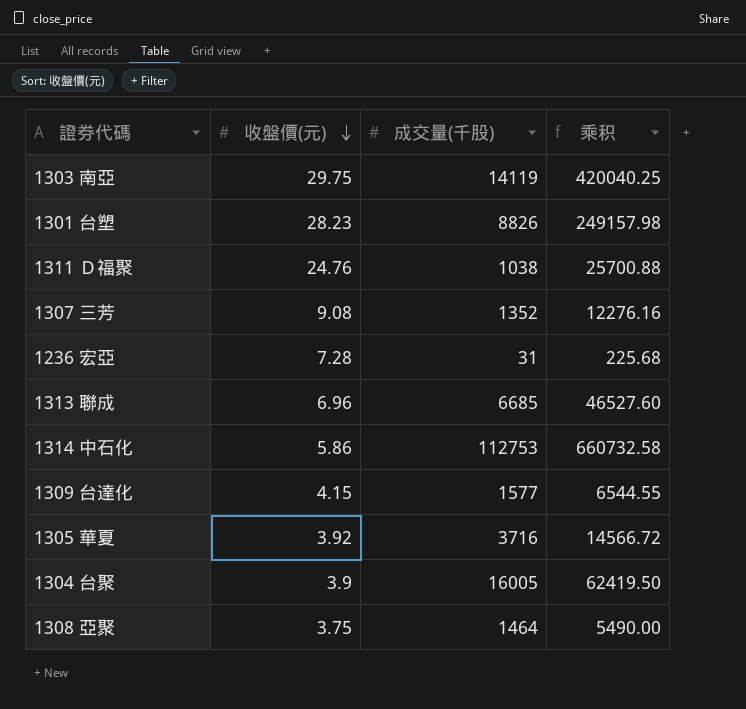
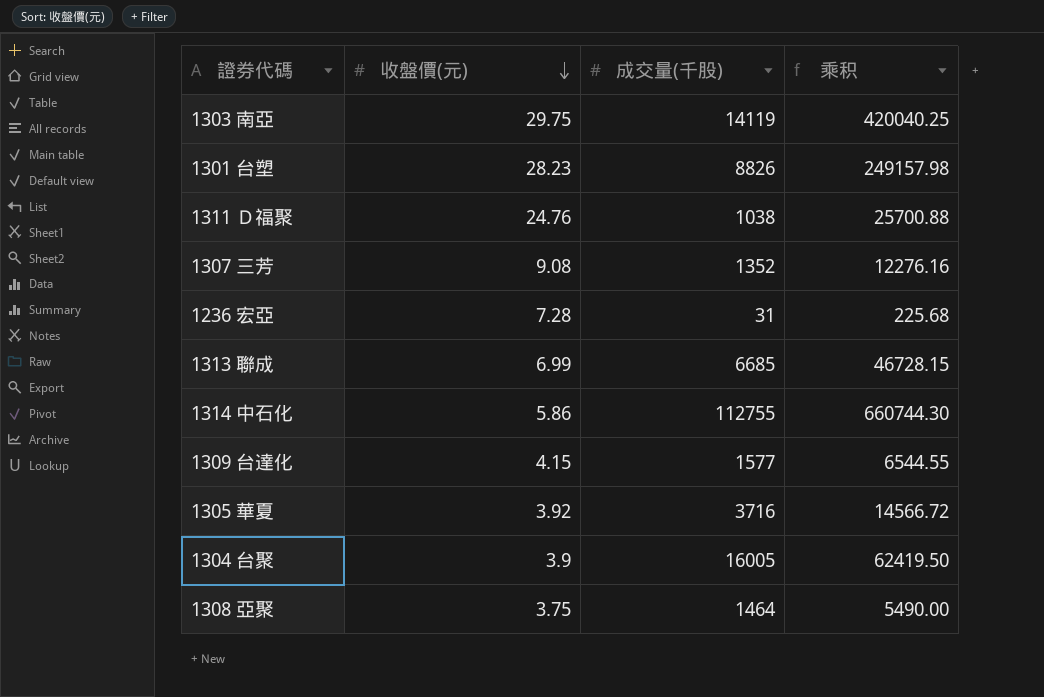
1313 聯成 | 收盤價(元): 6.96 -> 6.99
1313 聯成 | 乘积: 46527.60 -> 46728.15
1314 中石化 | 成交量(千股): 112753 -> 112755
1314 中石化 | 乘积: 660732.58 -> 660744.30

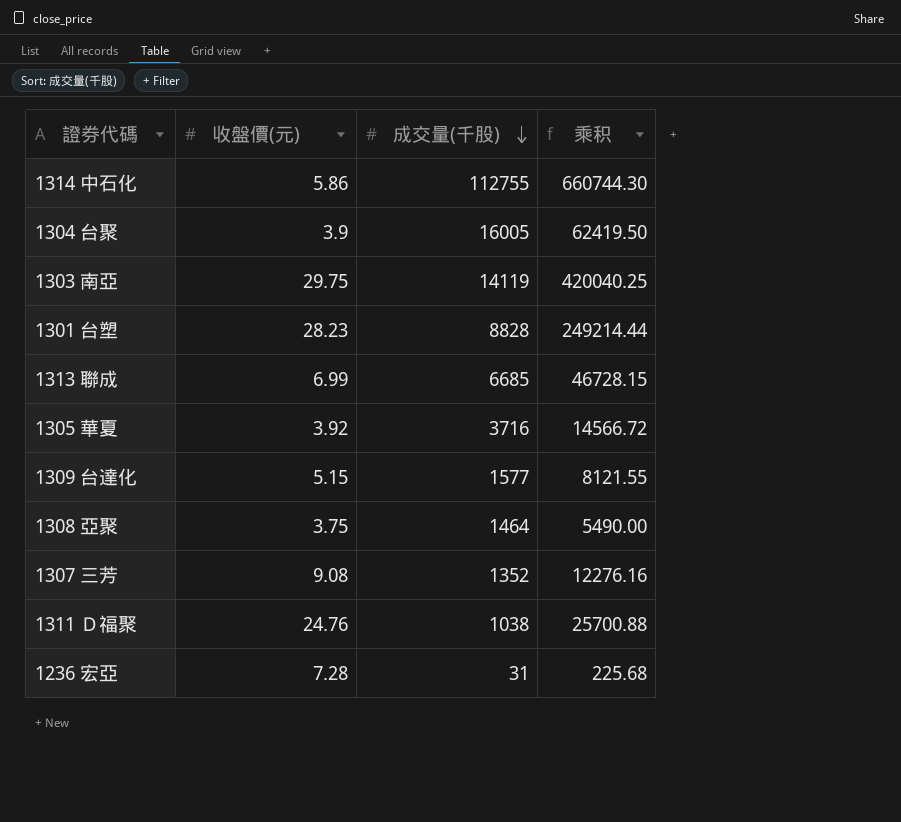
row order: 收盤價(元) descending -> 成交量(千股) descending
1301 台塑 | 成交量(千股): 8826 -> 8828
1301 台塑 | 乘积: 249157.98 -> 249214.44
1309 台達化 | 收盤價(元): 4.15 -> 5.15
1309 台達化 | 乘积: 6544.55 -> 8121.55

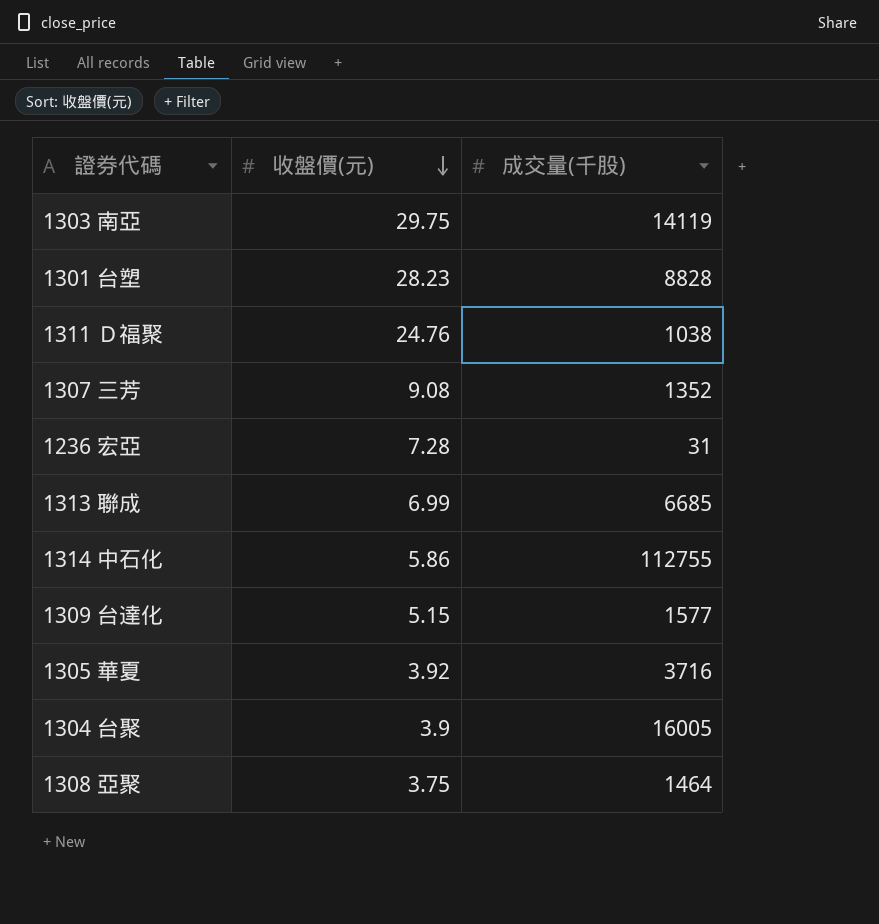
row order: 成交量(千股) descending -> 收盤價(元) descending
column 乘积 | formula: [收盤價(元)] * [成交量(千股)] -> none

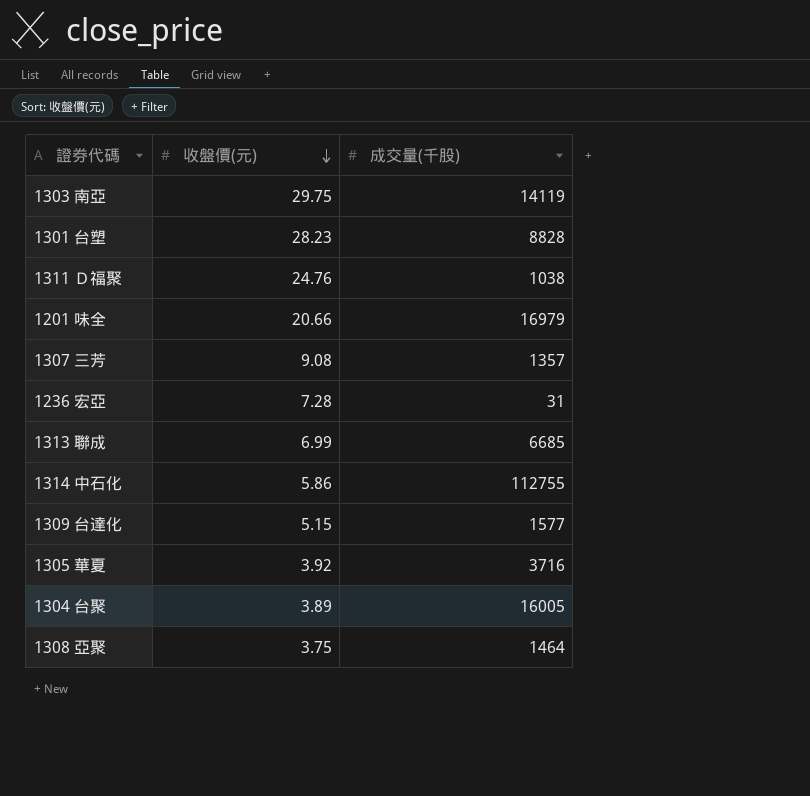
row 1201 味全: none -> 20.66 | 16979
1307 三芳 | 成交量(千股): 1352 -> 1357
1304 台聚 | 收盤價(元): 3.9 -> 3.89

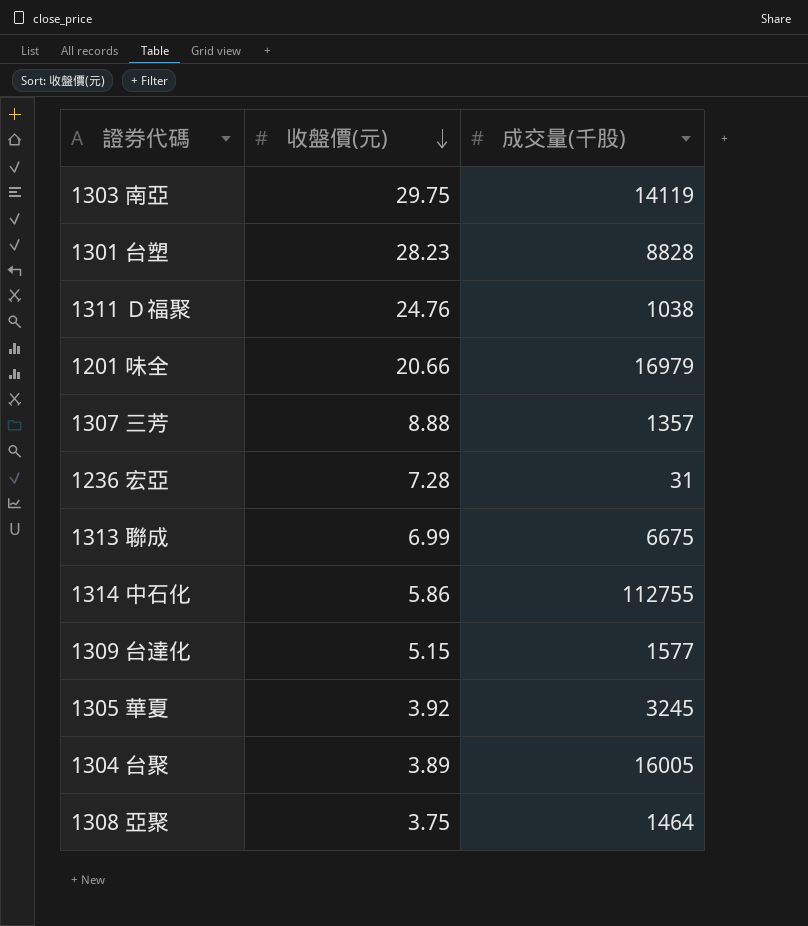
1307 三芳 | 收盤價(元): 9.08 -> 8.88
1313 聯成 | 成交量(千股): 6685 -> 6675
1305 華夏 | 成交量(千股): 3716 -> 3245

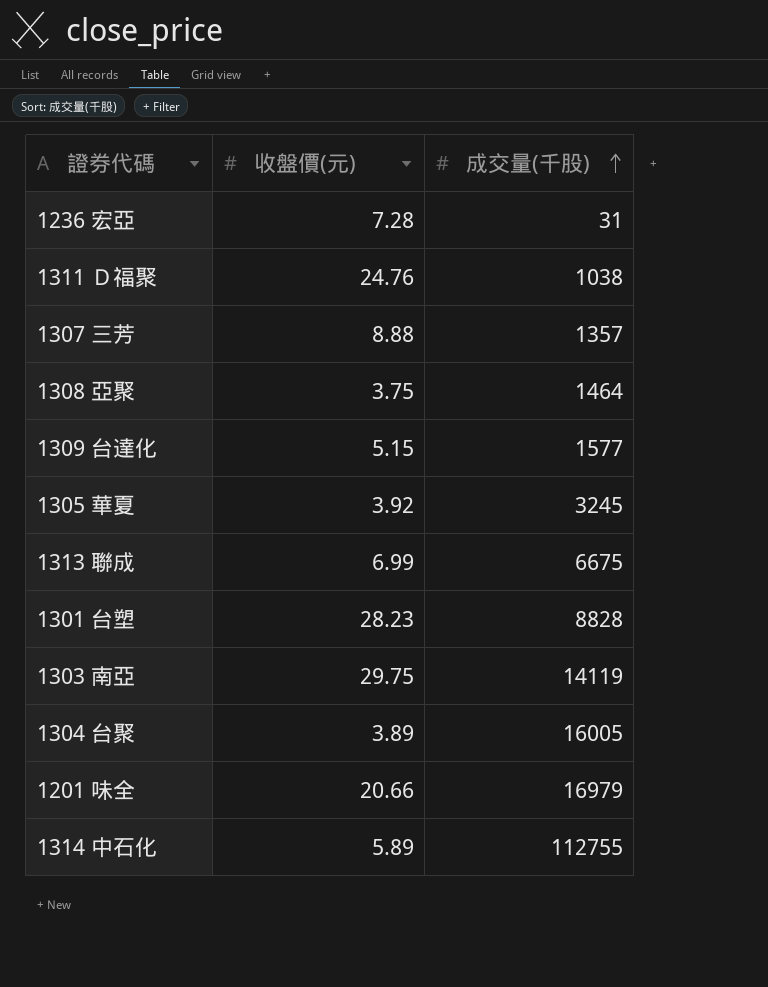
row order: 收盤價(元) descending -> 成交量(千股) ascending
1314 中石化 | 收盤價(元): 5.86 -> 5.89

